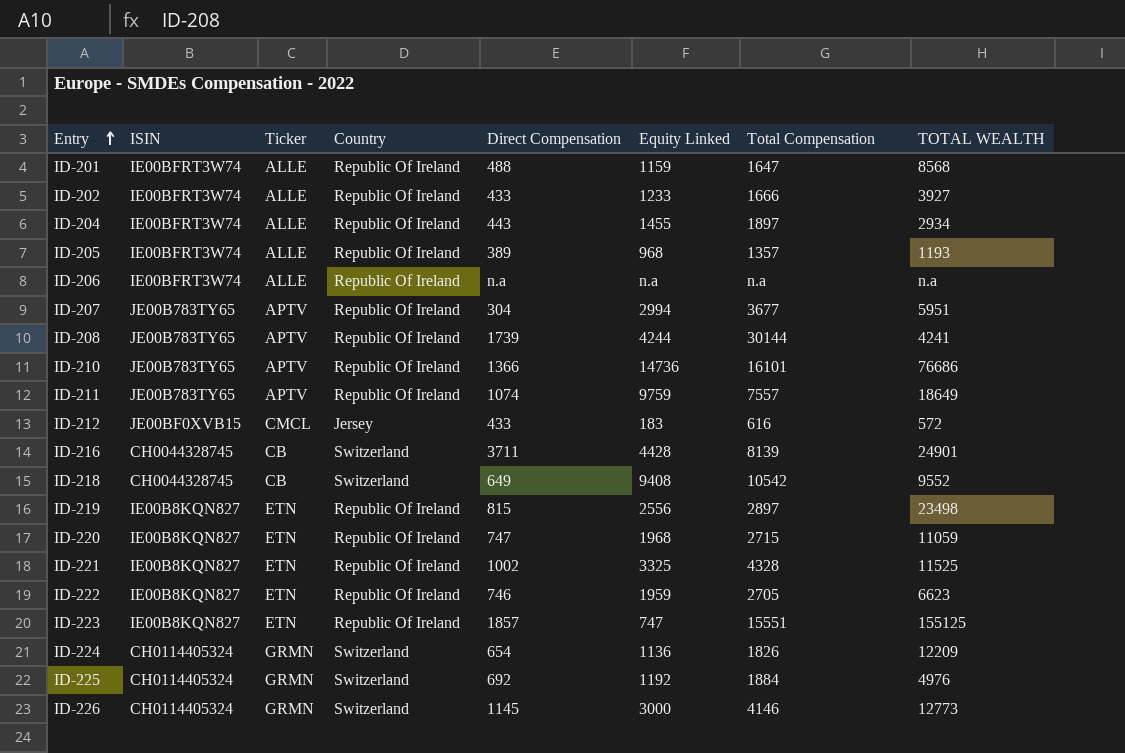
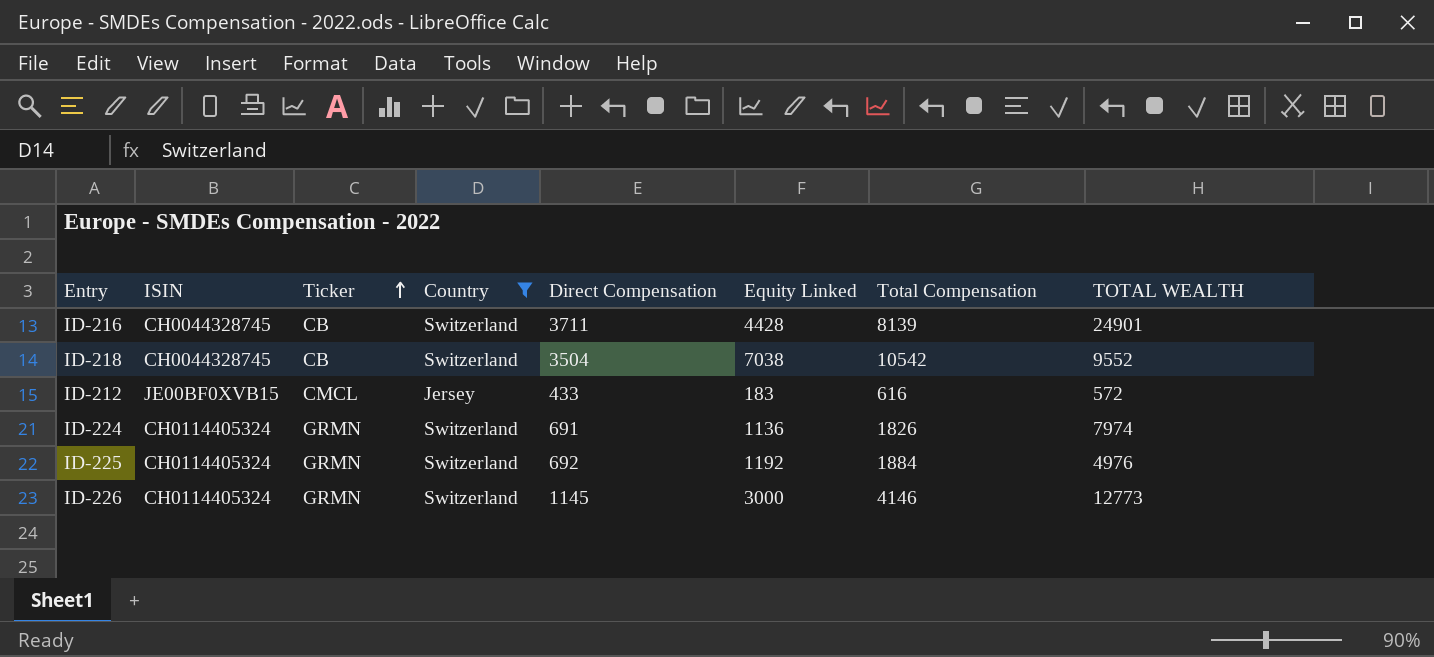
filter: none -> Country != Republic Of Ireland
row order: Entry ascending -> Ticker ascending
ID-218 | Direct Compensation: 649 -> 3504
ID-218 | Equity Linked: 9408 -> 7038
ID-224 | Direct Compensation: 654 -> 691
ID-224 | TOTAL WEALTH: 12209 -> 7974

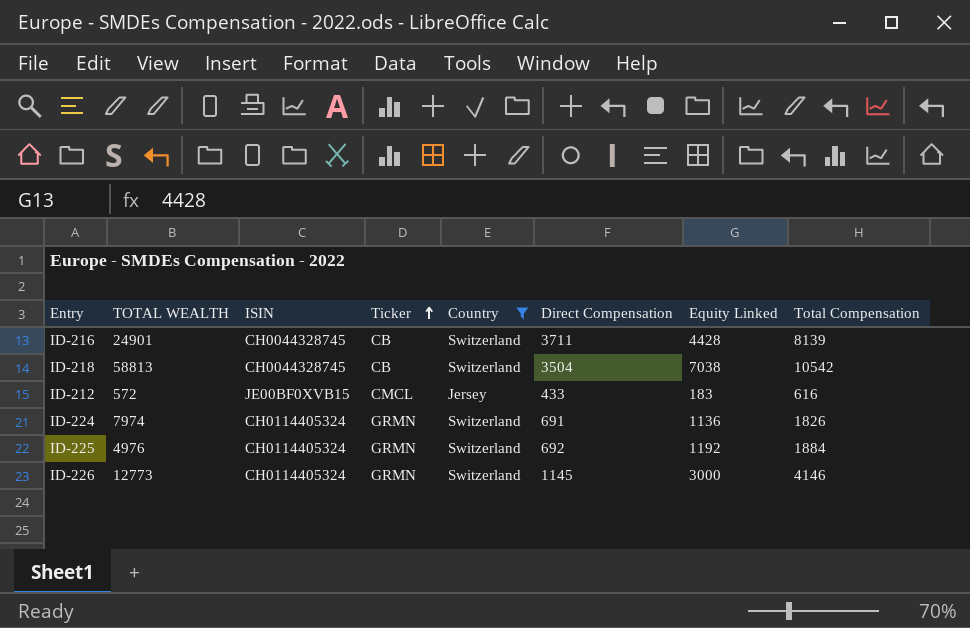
column TOTAL WEALTH | position: 8 -> 2
ID-218 | TOTAL WEALTH: 9552 -> 58813

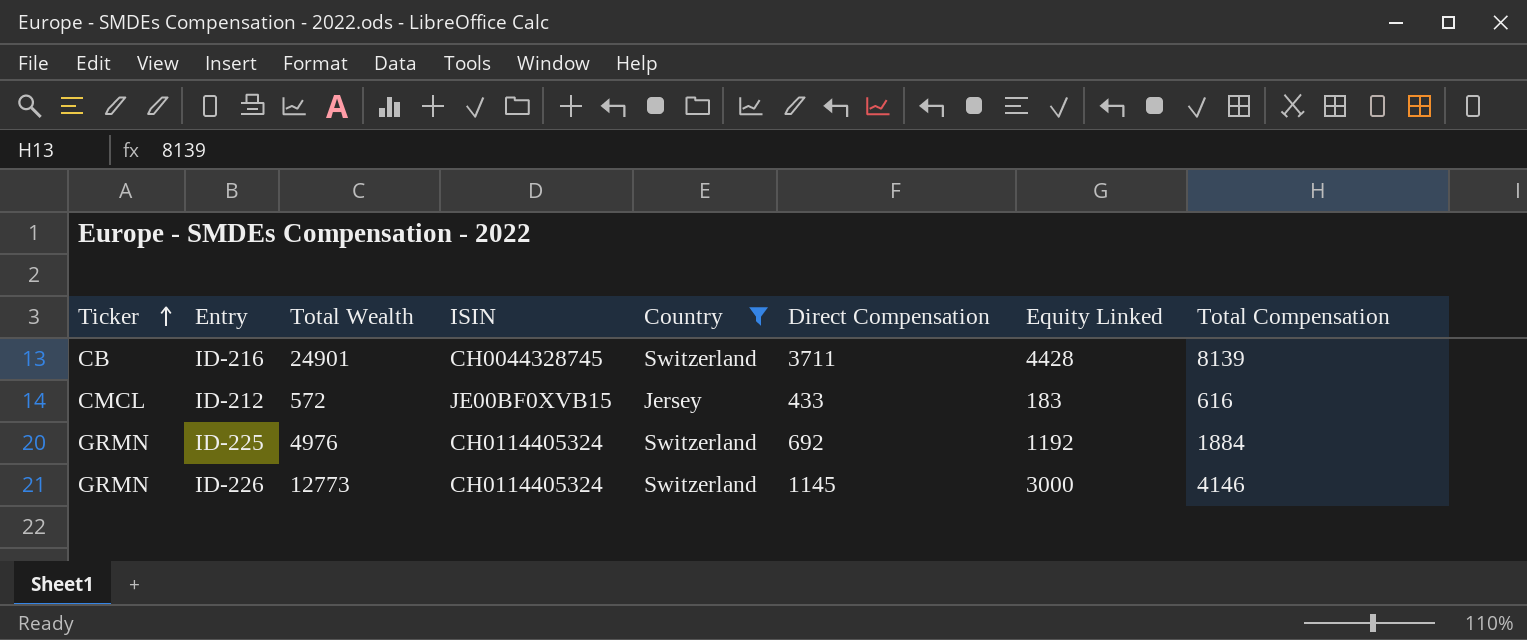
column Ticker | position: 4 -> 1
column name: TOTAL WEALTH -> Total Wealth
row ID-218: 58813 | CH0044328745 | CB | Switzerland | 3504 | 7038 | 10542 -> none
row ID-224: 7974 | CH0114405324 | GRMN | Switzerland | 691 | 1136 | 1826 -> none

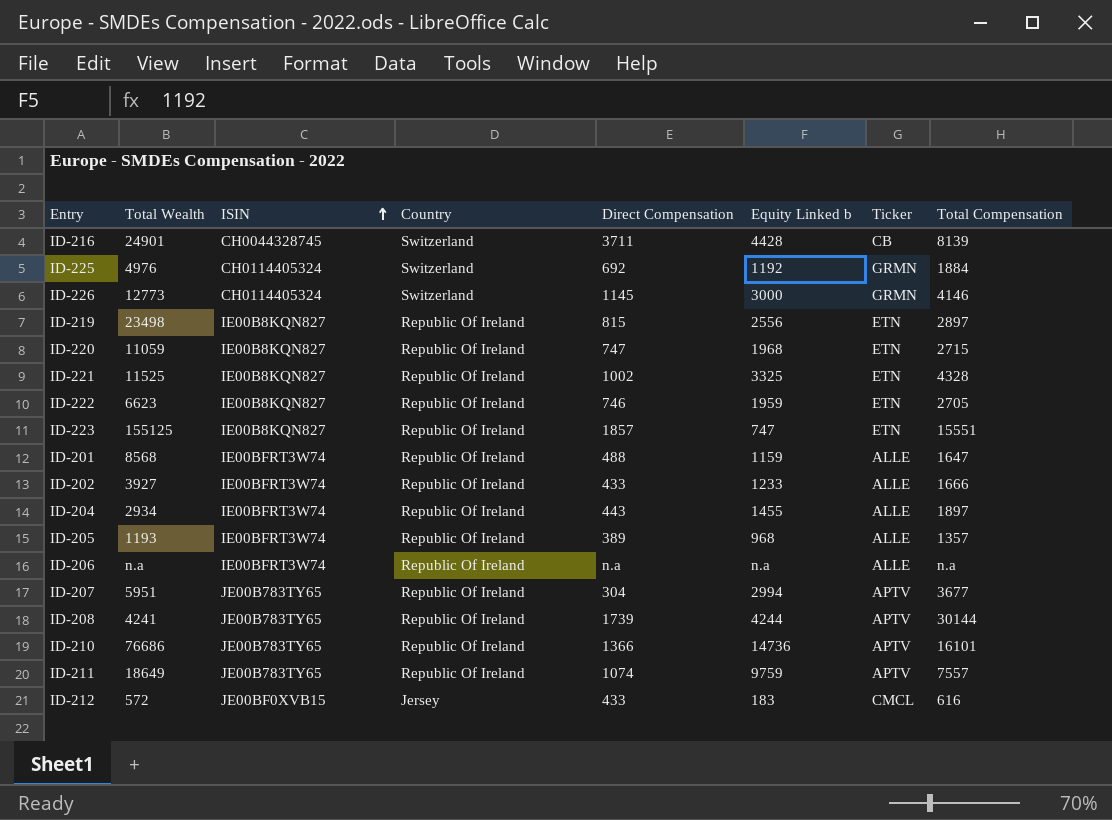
filter: Country != Republic Of Ireland -> none
row order: Ticker ascending -> ISIN ascending
column name: Equity Linked -> Equity Linked b
column Ticker | position: 1 -> 7

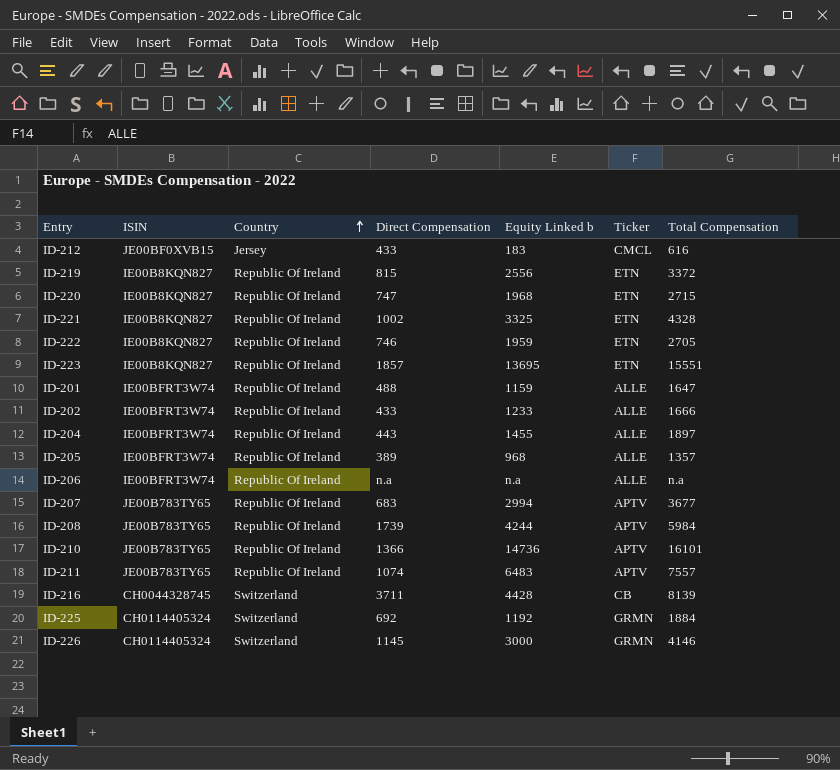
row order: ISIN ascending -> Country ascending
column Total Wealth | position: 2 -> none
ID-219 | Total Compensation: 2897 -> 3372
ID-223 | Equity Linked b: 747 -> 13695
ID-207 | Direct Compensation: 304 -> 683
ID-208 | Total Compensation: 30144 -> 5984
ID-211 | Equity Linked b: 9759 -> 6483

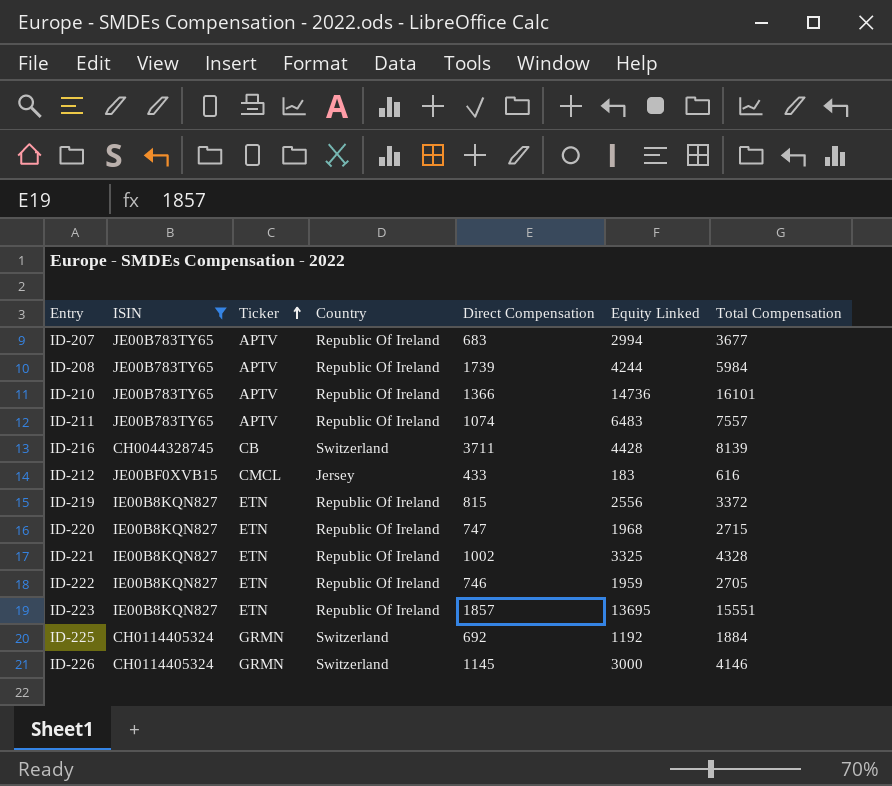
filter: none -> ISIN != IE00BFRT3W74
row order: Country ascending -> Ticker ascending
column Ticker | position: 6 -> 3
column name: Equity Linked b -> Equity Linked

